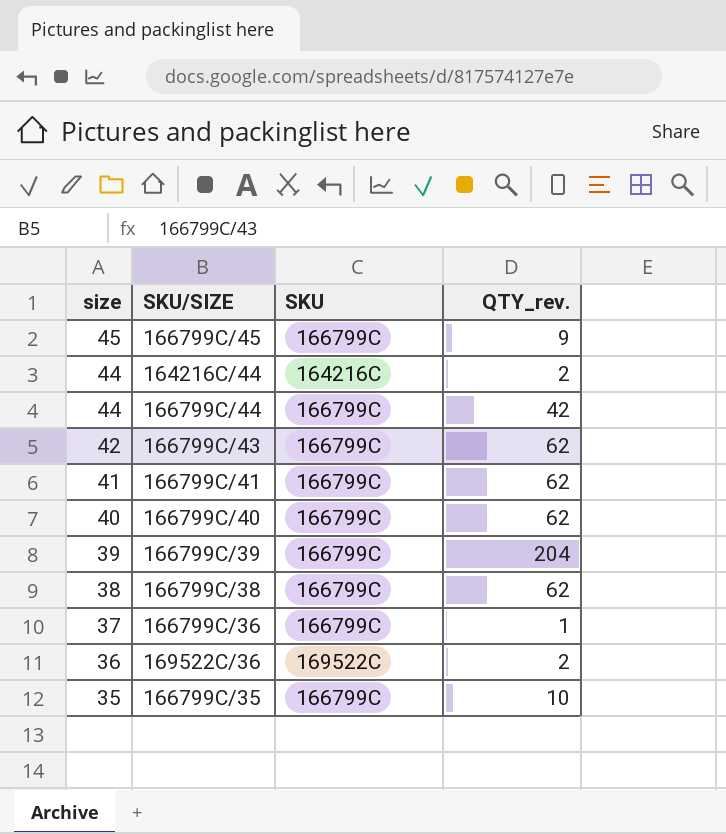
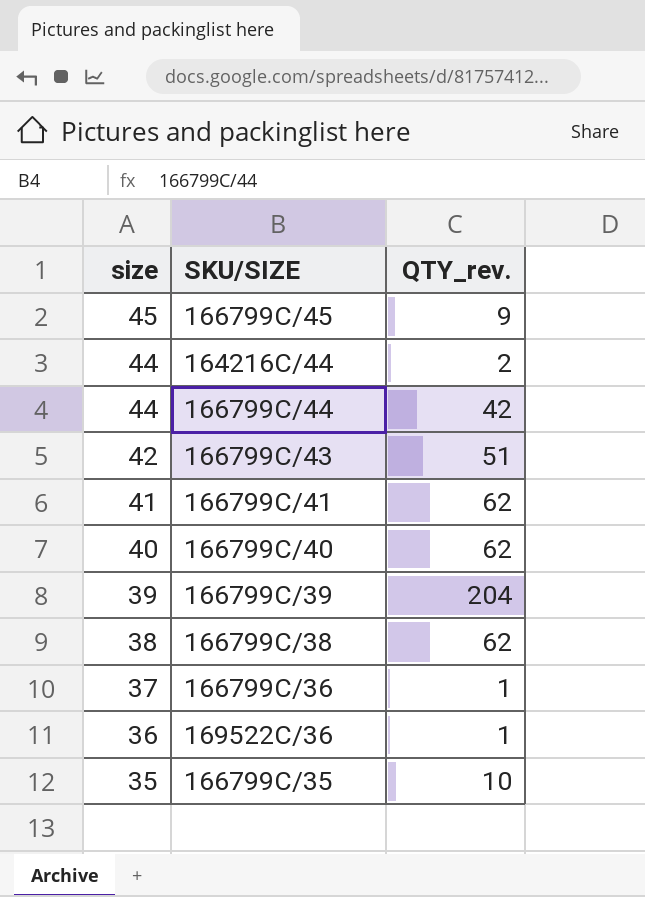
column SKU | position: 3 -> none
166799C/43 | QTY_rev.: 62 -> 51
169522C/36 | QTY_rev.: 2 -> 1

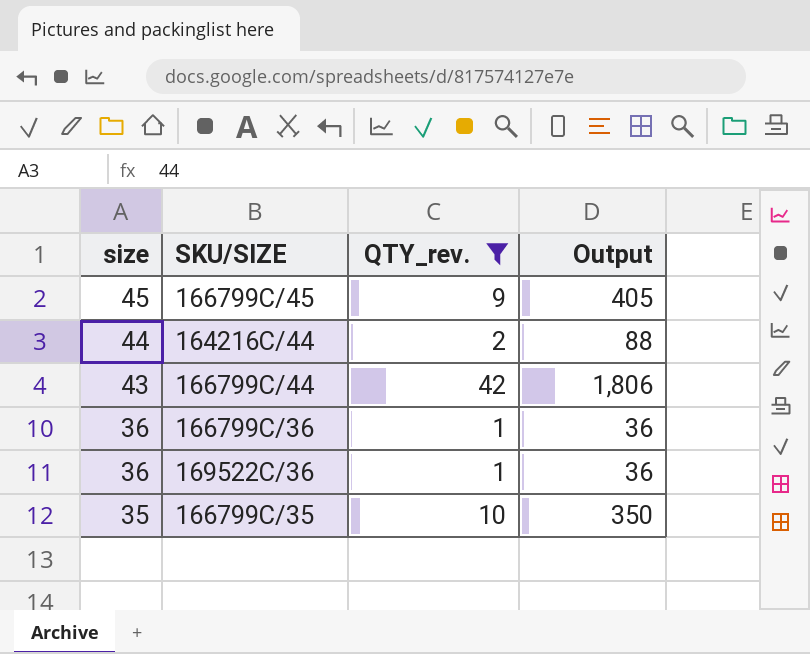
filter: none -> QTY_rev. <= 42
column Output | formula: none -> [size] * [QTY_rev.]
166799C/44 | size: 44 -> 43
166799C/36 | size: 37 -> 36

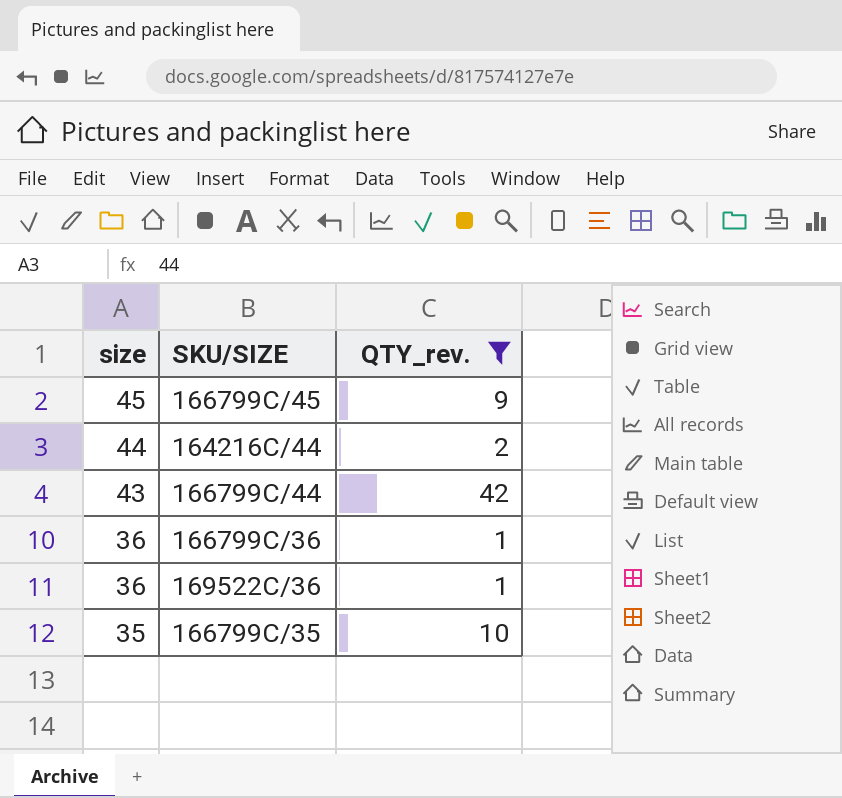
column Output | formula: [size] * [QTY_rev.] -> none

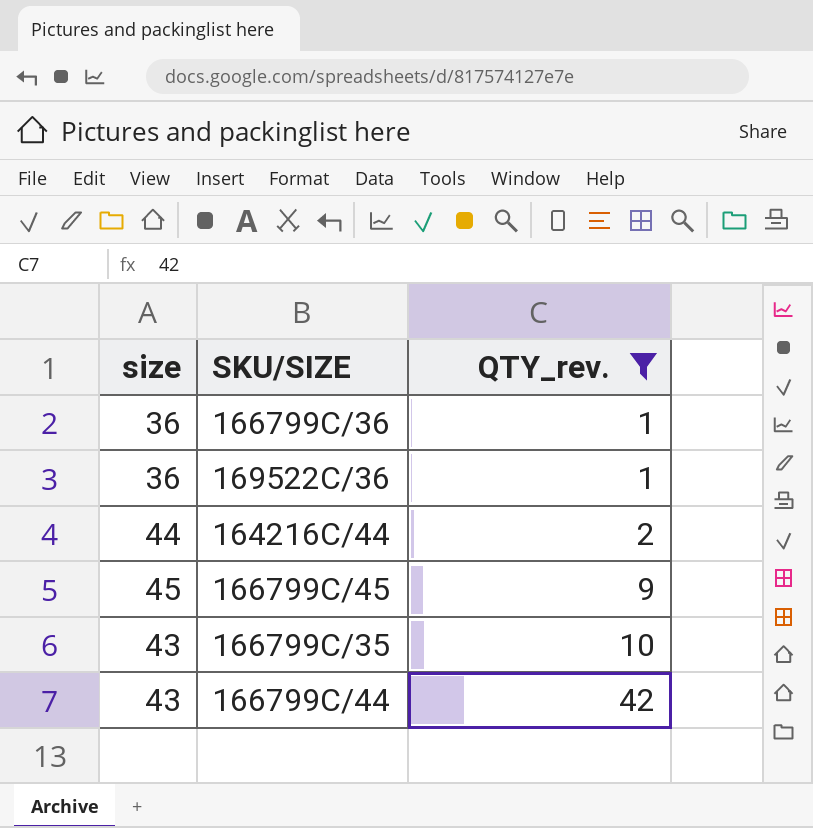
row order: size descending -> QTY_rev. ascending
166799C/35 | size: 35 -> 43

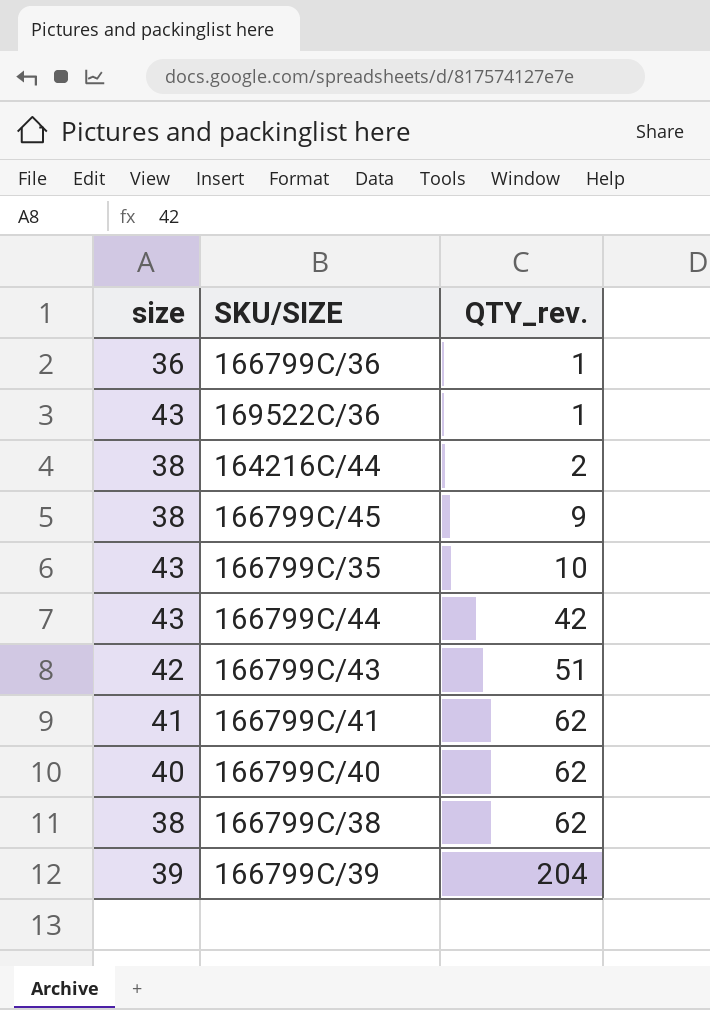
filter: QTY_rev. <= 42 -> none
169522C/36 | size: 36 -> 43
164216C/44 | size: 44 -> 38
166799C/45 | size: 45 -> 38

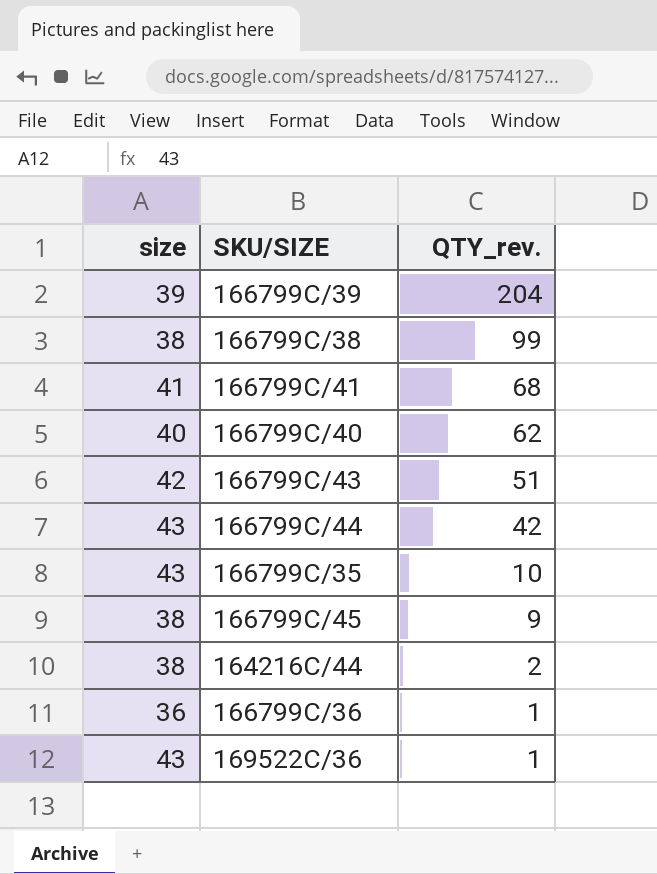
row order: QTY_rev. ascending -> QTY_rev. descending
166799C/38 | QTY_rev.: 62 -> 99
166799C/41 | QTY_rev.: 62 -> 68

